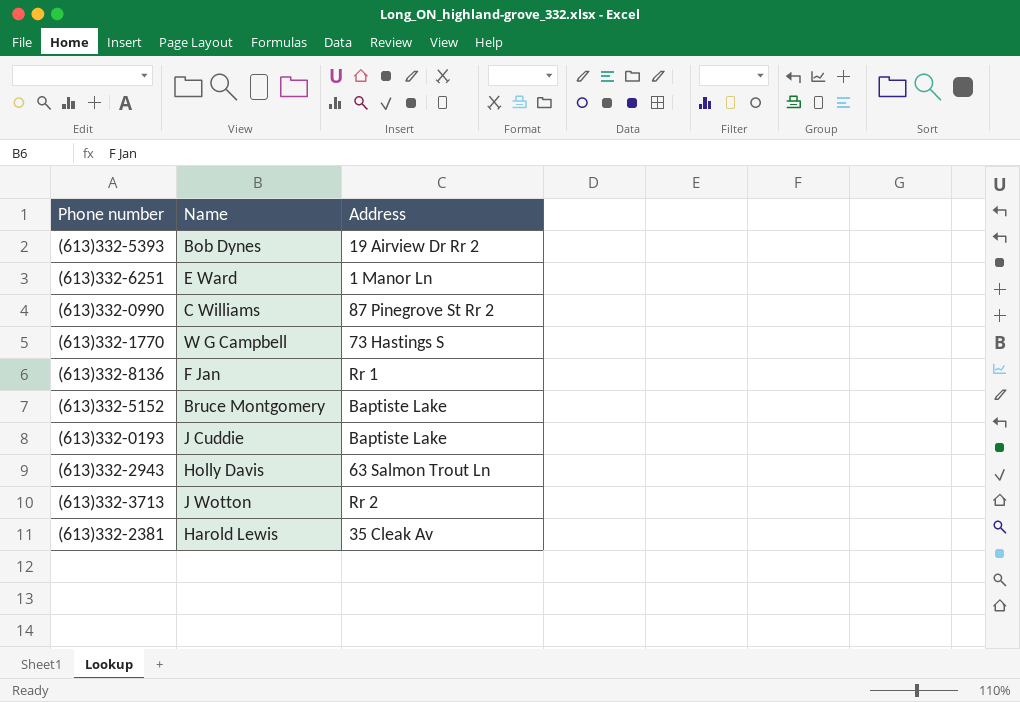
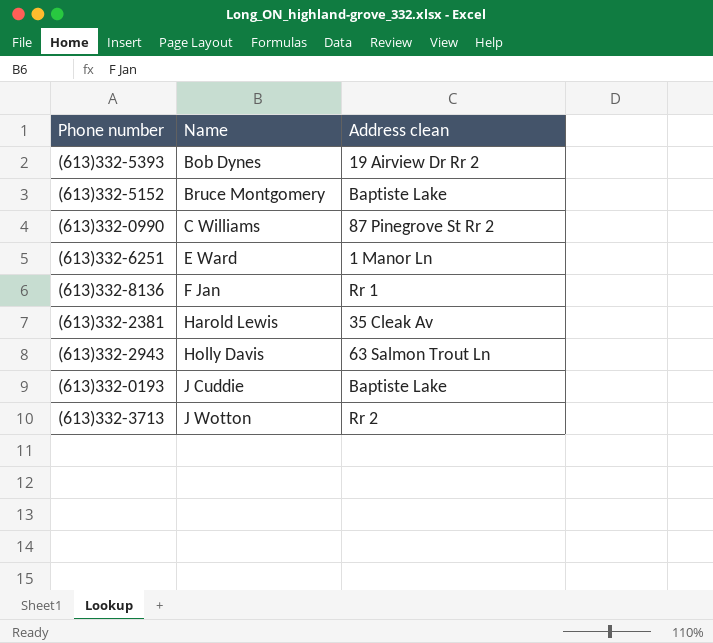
row order: none -> Name ascending
column name: Address -> Address clean
row (613)332-1770: W G Campbell | 73 Hastings S -> none

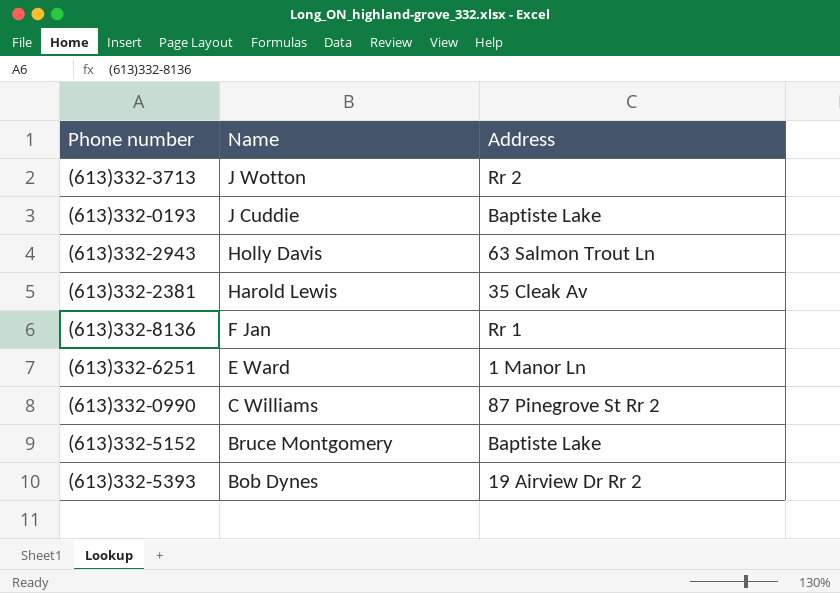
row order: Name ascending -> Name descending
column name: Address clean -> Address

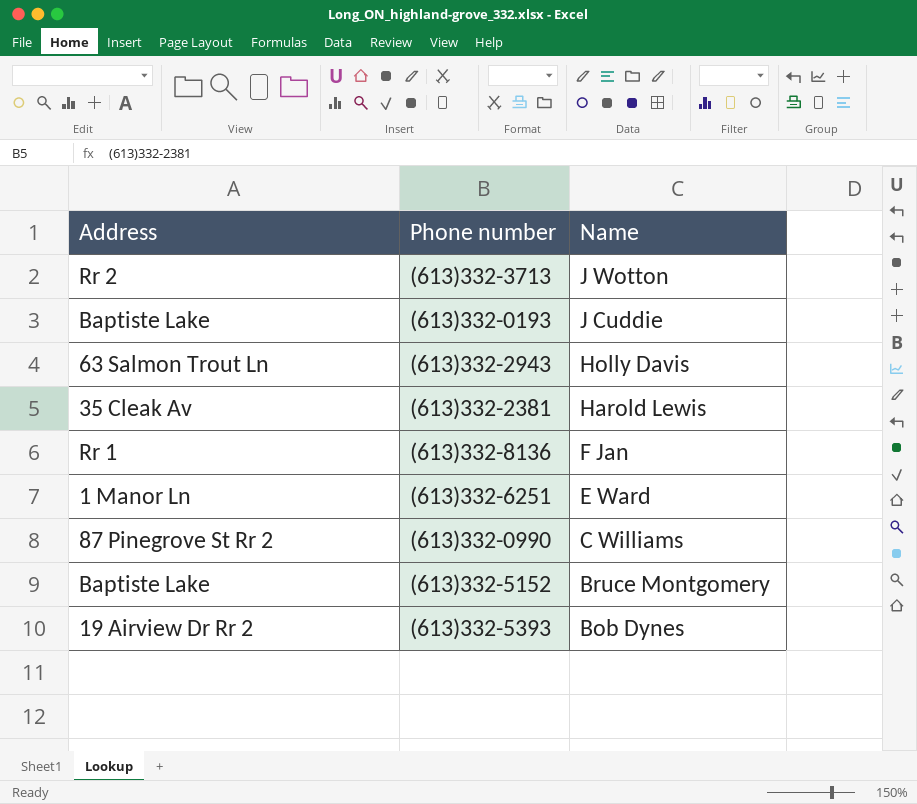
column Address | position: 3 -> 1

